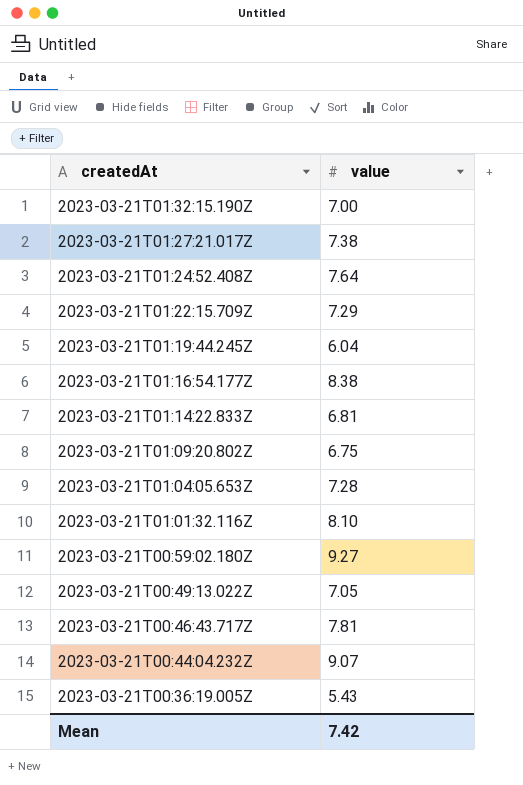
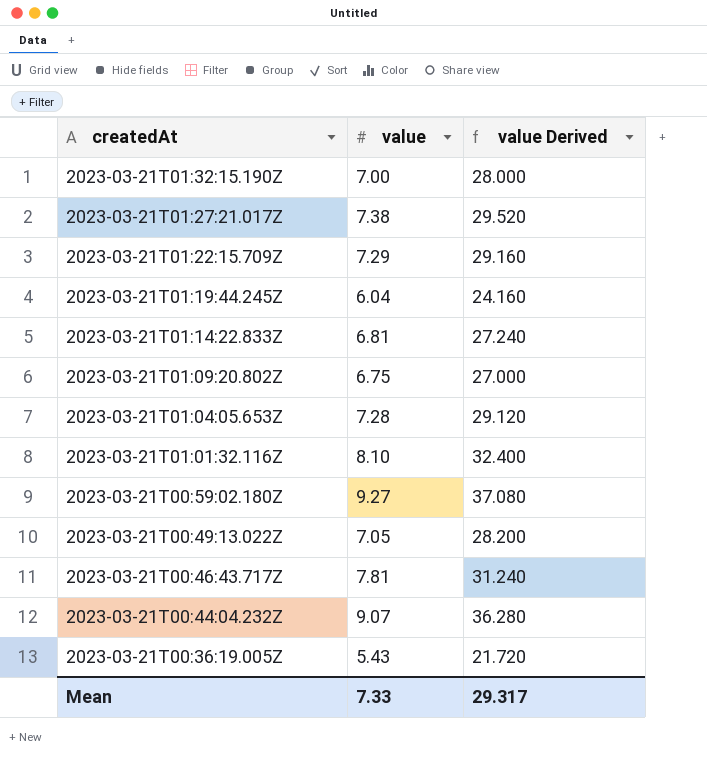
column value Derived | formula: none -> [value] * 4
row 2023-03-21T01:24:52.408Z: 7.64 -> none
row 2023-03-21T01:16:54.177Z: 8.38 -> none
Mean | value: 7.42 -> 7.33

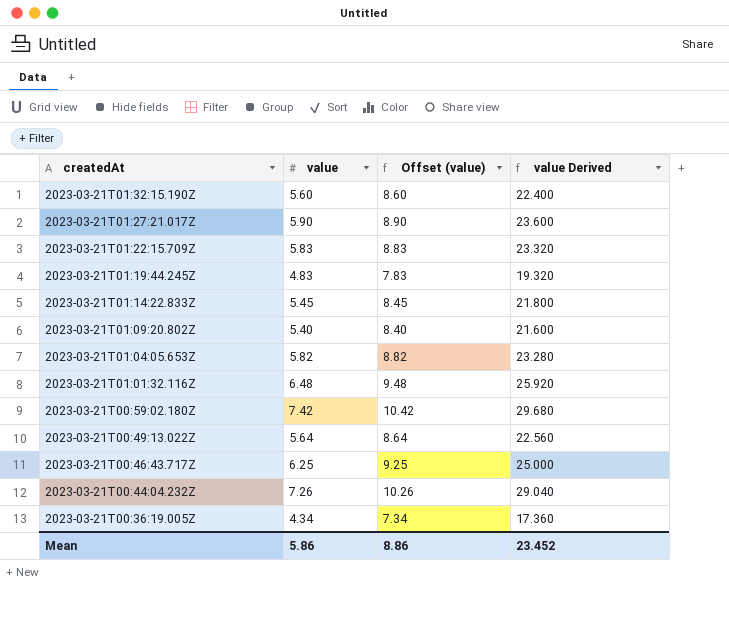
column Offset (value) | formula: none -> [value] + 3
2023-03-21T01:32:15.190Z | value: 7.00 -> 5.60
2023-03-21T01:32:15.190Z | value Derived: 28.000 -> 22.400
2023-03-21T01:27:21.017Z | value: 7.38 -> 5.90
2023-03-21T01:27:21.017Z | value Derived: 29.520 -> 23.600
2023-03-21T01:22:15.709Z | value: 7.29 -> 5.83
2023-03-21T01:22:15.709Z | value Derived: 29.160 -> 23.320
2023-03-21T01:19:44.245Z | value: 6.04 -> 4.83
2023-03-21T01:19:44.245Z | value Derived: 24.160 -> 19.320
2023-03-21T01:14:22.833Z | value: 6.81 -> 5.45
2023-03-21T01:14:22.833Z | value Derived: 27.240 -> 21.800
2023-03-21T01:09:20.802Z | value: 6.75 -> 5.40
2023-03-21T01:09:20.802Z | value Derived: 27.000 -> 21.600
2023-03-21T01:04:05.653Z | value: 7.28 -> 5.82
2023-03-21T01:04:05.653Z | value Derived: 29.120 -> 23.280
2023-03-21T01:01:32.116Z | value: 8.10 -> 6.48
2023-03-21T01:01:32.116Z | value Derived: 32.400 -> 25.920
2023-03-21T00:59:02.180Z | value: 9.27 -> 7.42
2023-03-21T00:59:02.180Z | value Derived: 37.080 -> 29.680
2023-03-21T00:49:13.022Z | value: 7.05 -> 5.64
2023-03-21T00:49:13.022Z | value Derived: 28.200 -> 22.560
2023-03-21T00:46:43.717Z | value: 7.81 -> 6.25
2023-03-21T00:46:43.717Z | value Derived: 31.240 -> 25.000
2023-03-21T00:44:04.232Z | value: 9.07 -> 7.26
2023-03-21T00:44:04.232Z | value Derived: 36.280 -> 29.040
2023-03-21T00:36:19.005Z | value: 5.43 -> 4.34
2023-03-21T00:36:19.005Z | value Derived: 21.720 -> 17.360
Mean | value: 7.33 -> 5.86
Mean | value Derived: 29.317 -> 23.452

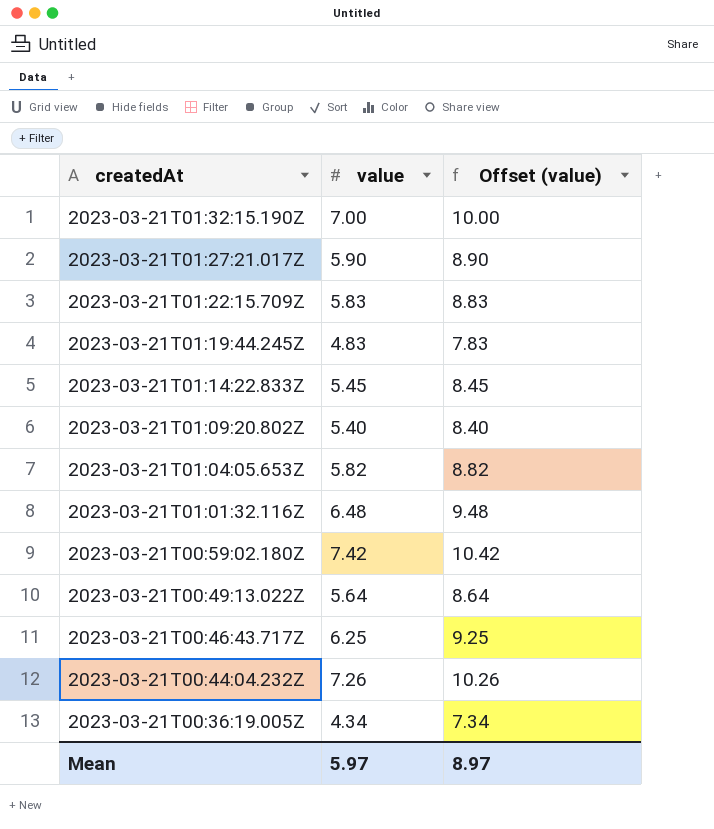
column value Derived | formula: [value] * 4 -> none
2023-03-21T01:32:15.190Z | value: 5.60 -> 7.00
2023-03-21T01:32:15.190Z | Offset (value): 8.60 -> 10.00
Mean | value: 5.86 -> 5.97
Mean | Offset (value): 8.86 -> 8.97

